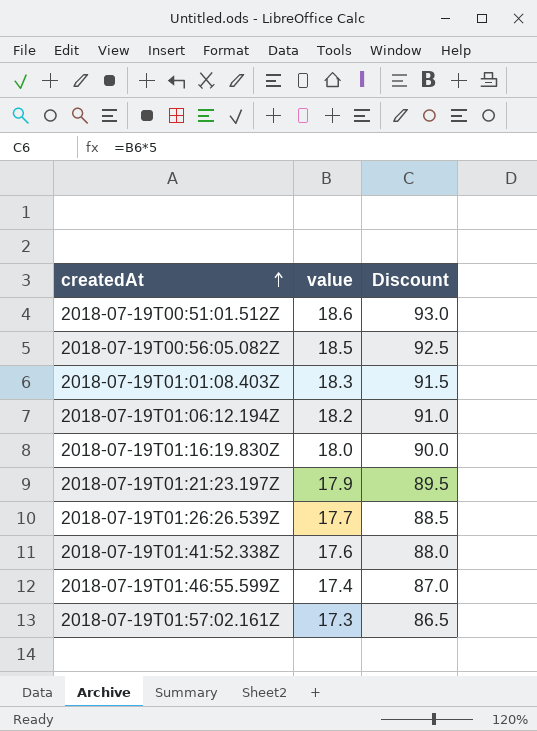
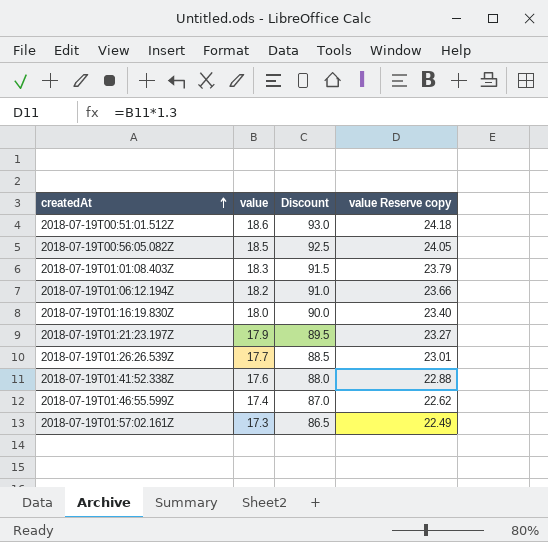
column value Reserve copy | formula: none -> [value] * 1.3

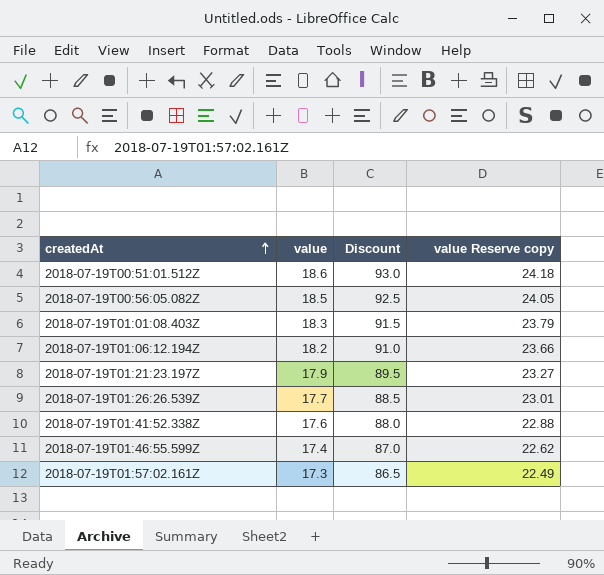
row 2018-07-19T01:16:19.830Z: 18.0 | 90.0 | 23.40 -> none

